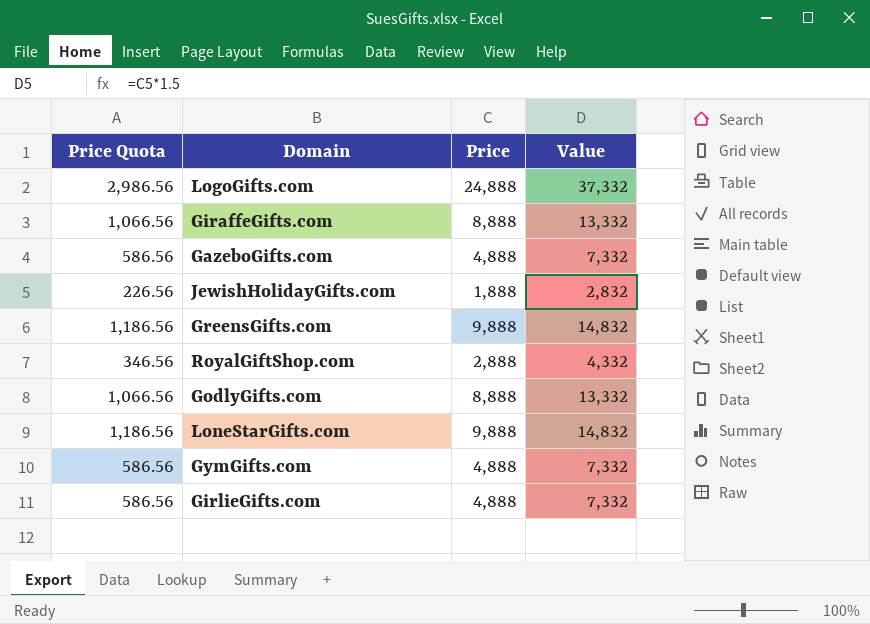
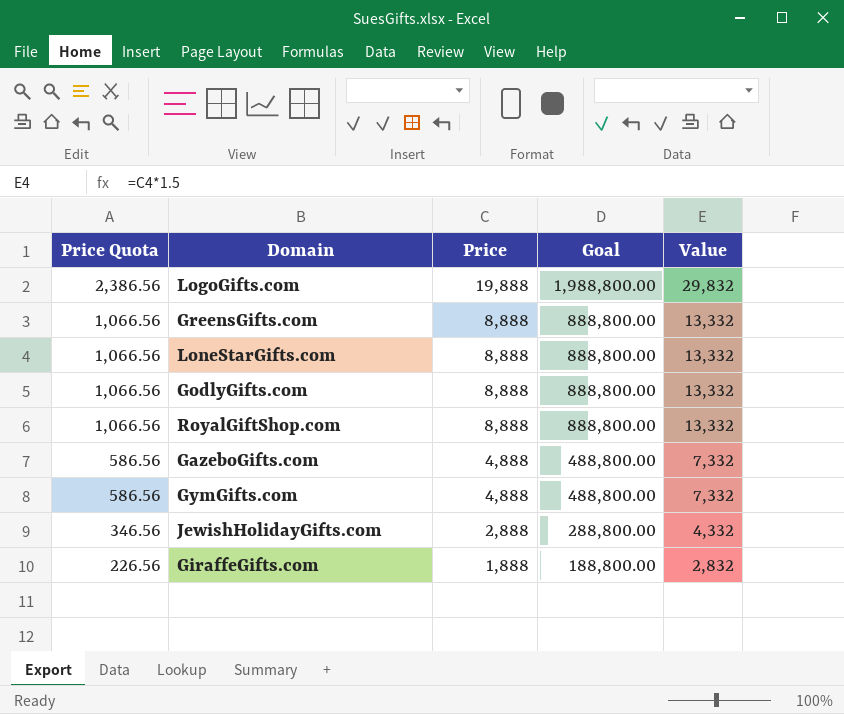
row order: none -> Price Quota descending
column Goal | formula: none -> [Price] * 100
row GirlieGifts.com: 586.56 | 4,888 | 7,332 -> none
LogoGifts.com | Price Quota: 2,986.56 -> 2,386.56
LogoGifts.com | Price: 24,888 -> 19,888
LogoGifts.com | Value: 37,332 -> 29,832
GreensGifts.com | Price Quota: 1,186.56 -> 1,066.56
GreensGifts.com | Price: 9,888 -> 8,888
GreensGifts.com | Value: 14,832 -> 13,332
LoneStarGifts.com | Price Quota: 1,186.56 -> 1,066.56
LoneStarGifts.com | Price: 9,888 -> 8,888
LoneStarGifts.com | Value: 14,832 -> 13,332
RoyalGiftShop.com | Price Quota: 346.56 -> 1,066.56
RoyalGiftShop.com | Price: 2,888 -> 8,888
RoyalGiftShop.com | Value: 4,332 -> 13,332
JewishHolidayGifts.com | Price Quota: 226.56 -> 346.56
JewishHolidayGifts.com | Price: 1,888 -> 2,888
JewishHolidayGifts.com | Value: 2,832 -> 4,332
GiraffeGifts.com | Price Quota: 1,066.56 -> 226.56
GiraffeGifts.com | Price: 8,888 -> 1,888
GiraffeGifts.com | Value: 13,332 -> 2,832

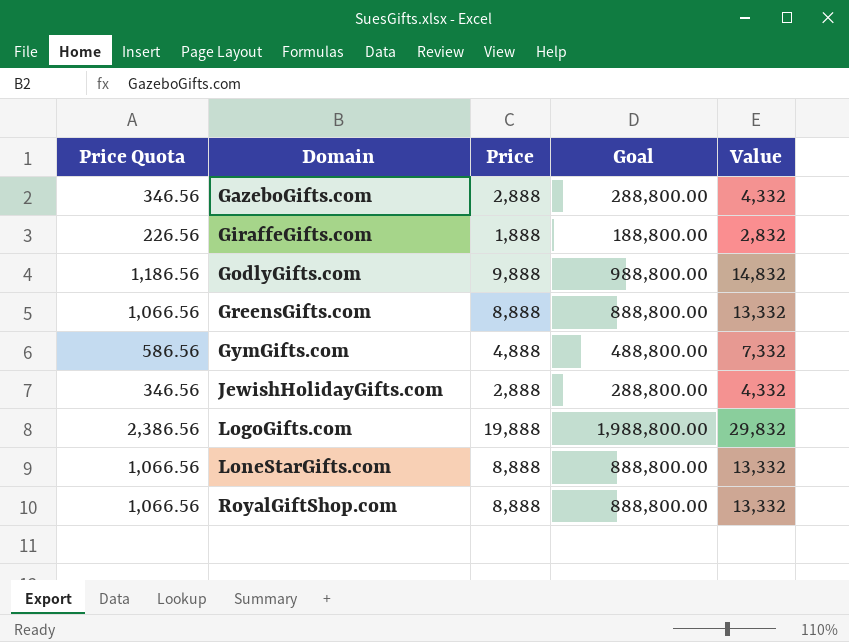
row order: Price Quota descending -> Domain ascending
GazeboGifts.com | Price Quota: 586.56 -> 346.56
GazeboGifts.com | Price: 4,888 -> 2,888
GazeboGifts.com | Goal: 488,800.00 -> 288,800.00
GazeboGifts.com | Value: 7,332 -> 4,332
GodlyGifts.com | Price Quota: 1,066.56 -> 1,186.56
GodlyGifts.com | Price: 8,888 -> 9,888
GodlyGifts.com | Goal: 888,800.00 -> 988,800.00
GodlyGifts.com | Value: 13,332 -> 14,832

